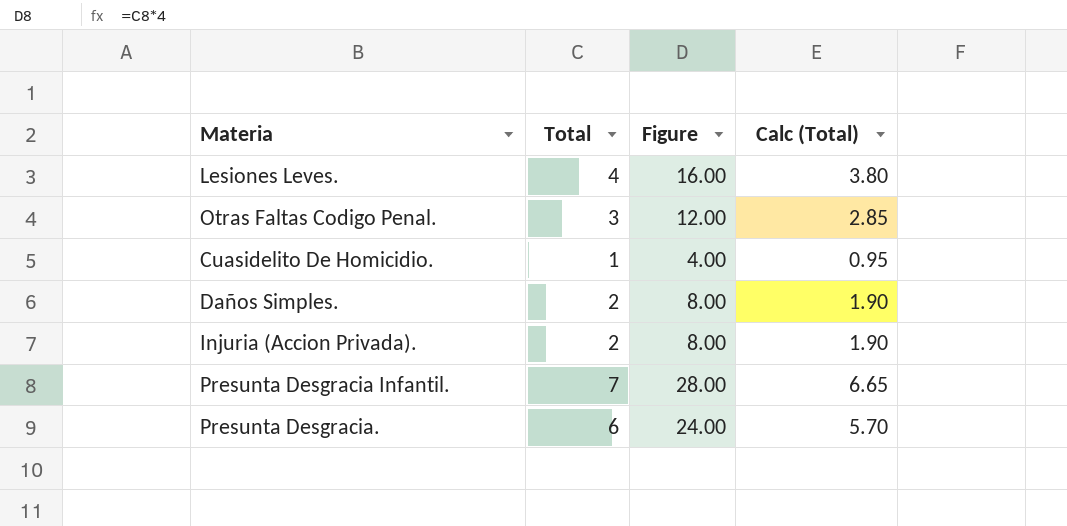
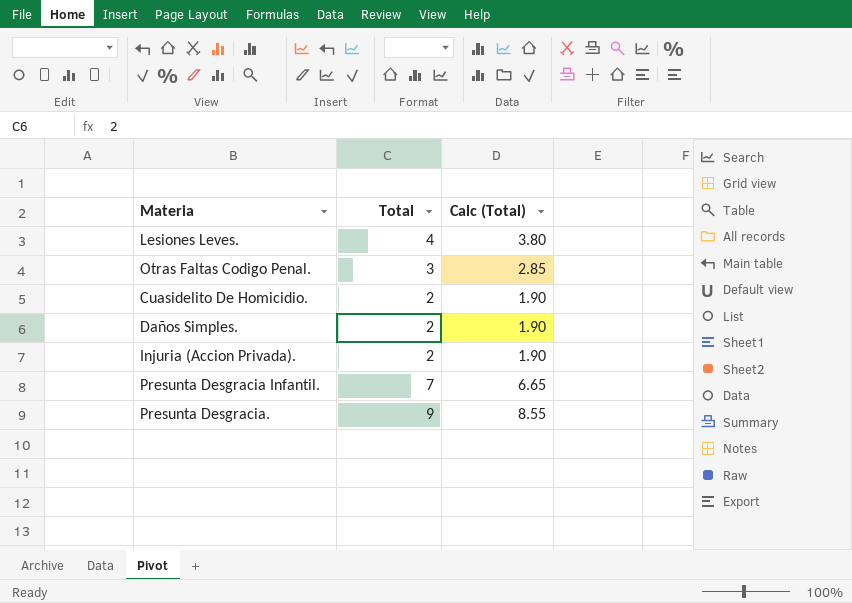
column Figure | formula: [Total] * 4 -> none
Cuasidelito De Homicidio. | Total: 1 -> 2
Cuasidelito De Homicidio. | Calc (Total): 0.95 -> 1.90
Presunta Desgracia. | Total: 6 -> 9
Presunta Desgracia. | Calc (Total): 5.70 -> 8.55

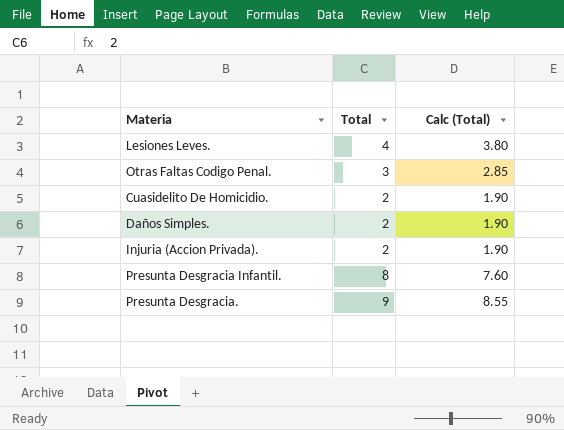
Presunta Desgracia Infantil. | Total: 7 -> 8
Presunta Desgracia Infantil. | Calc (Total): 6.65 -> 7.60

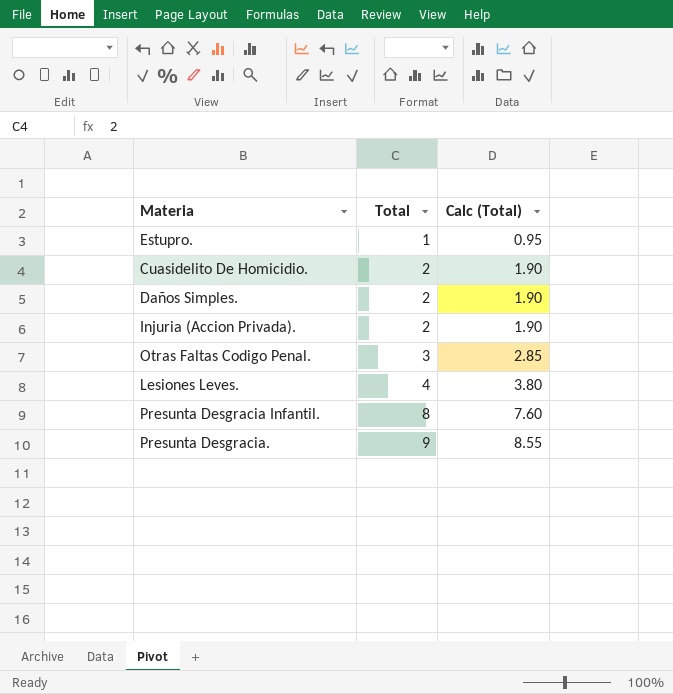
row order: none -> Total ascending
row Estupro.: none -> 1 | 0.95

